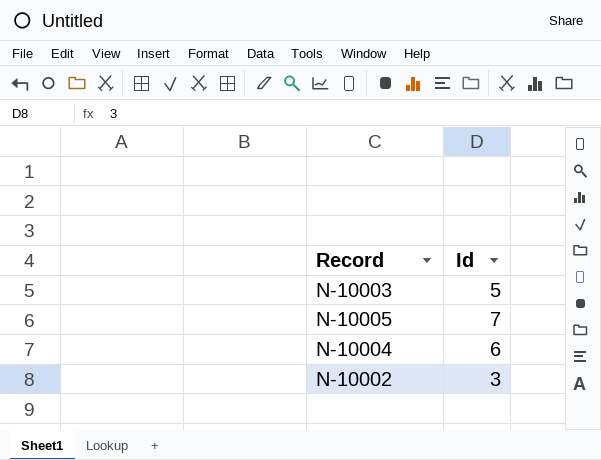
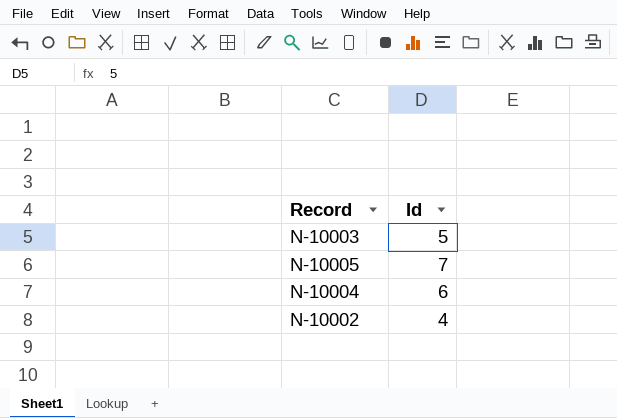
N-10002 | Id: 3 -> 4

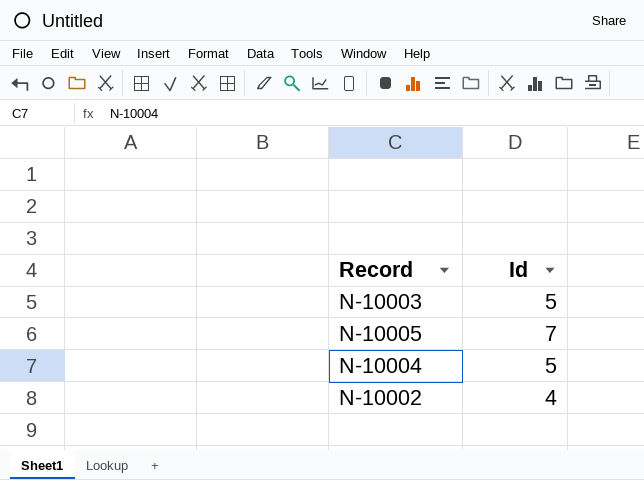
N-10004 | Id: 6 -> 5

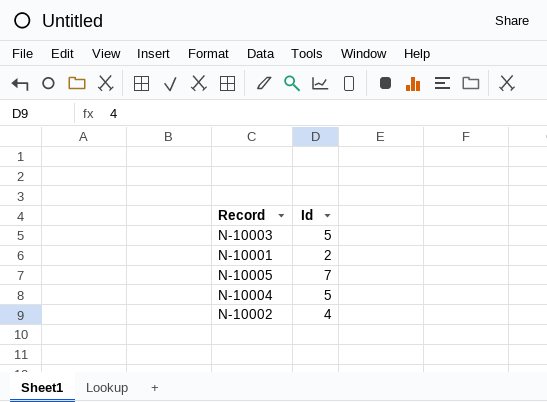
row N-10001: none -> 2

